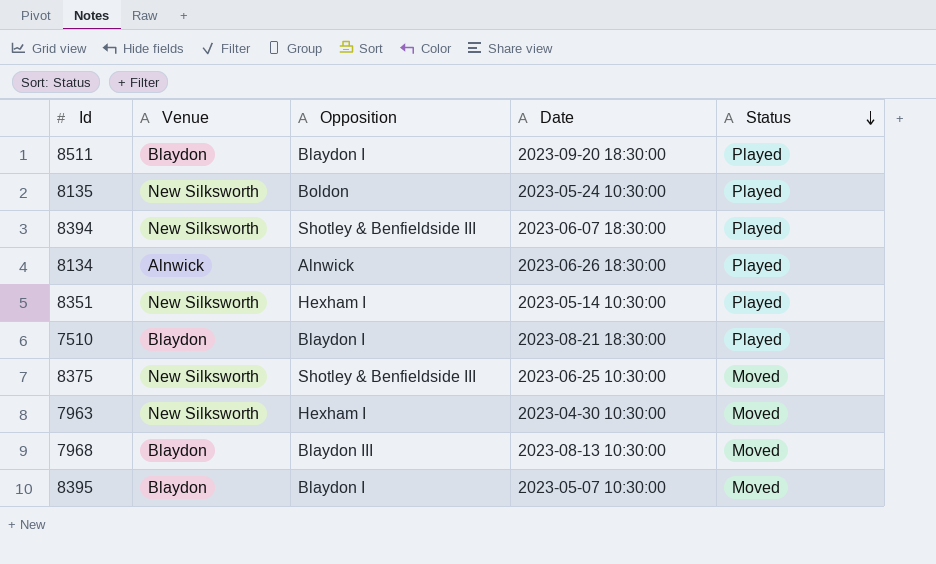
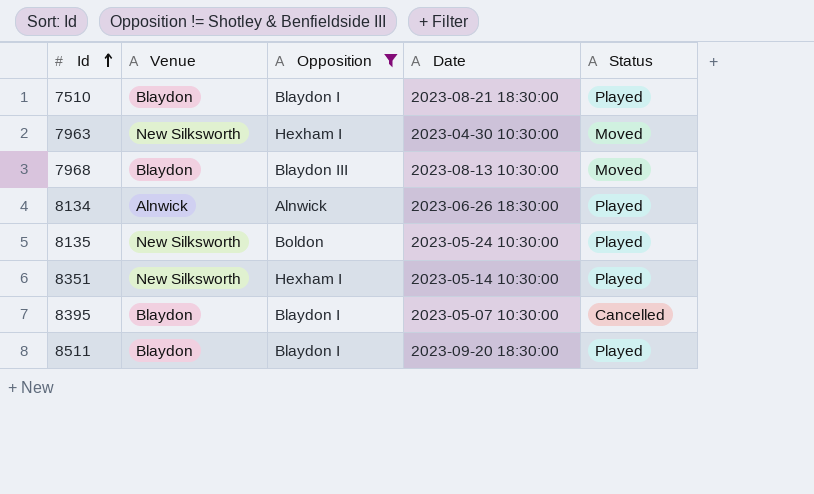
filter: none -> Opposition != Shotley & Benfieldside III
row order: Status descending -> Id ascending
8395 | Status: Moved -> Cancelled

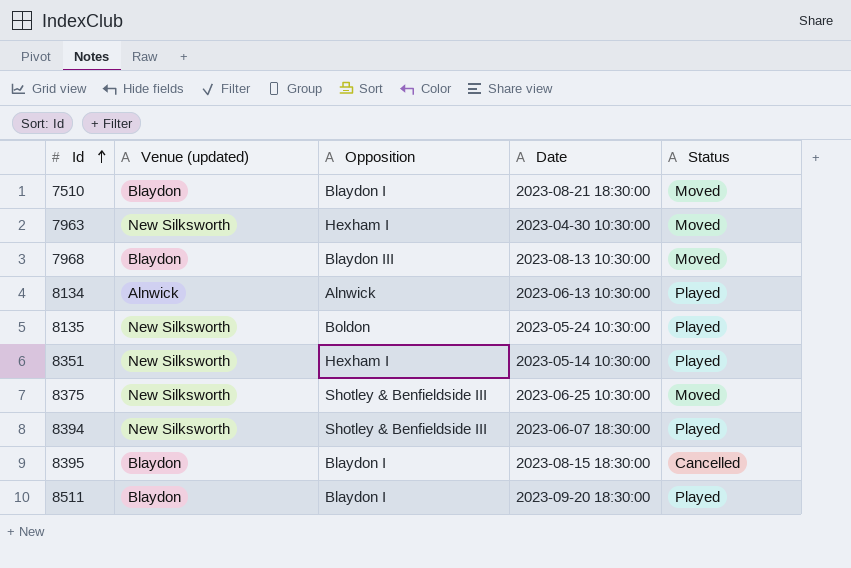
filter: Opposition != Shotley & Benfieldside III -> none
column name: Venue -> Venue (updated)
7510 | Status: Played -> Moved
8134 | Date: 2023-06-26 18:30:00 -> 2023-06-13 10:30:00
8395 | Date: 2023-05-07 10:30:00 -> 2023-08-15 18:30:00

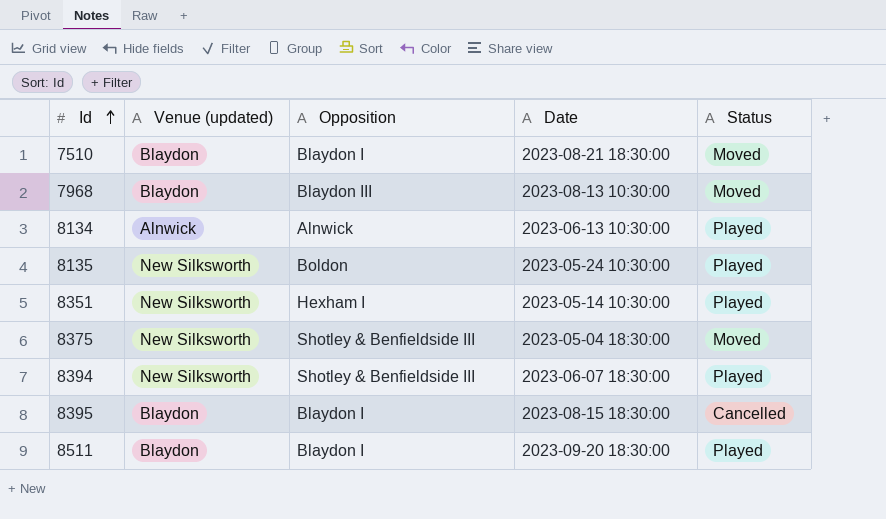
row 7963: New Silksworth | Hexham I | 2023-04-30 10:30:00 | Moved -> none
8375 | Date: 2023-06-25 10:30:00 -> 2023-05-04 18:30:00

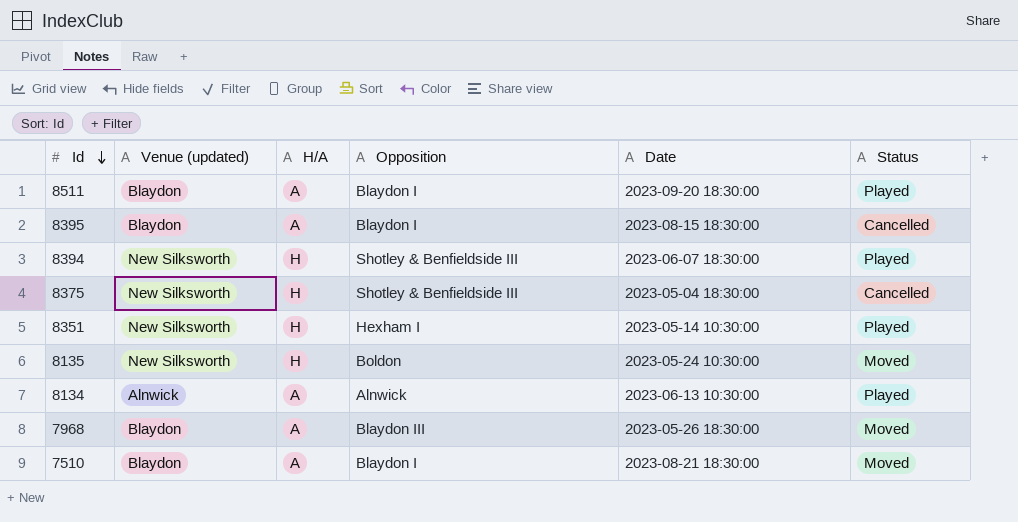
row order: Id ascending -> Id descending
column H/A | position: none -> 3
8375 | Status: Moved -> Cancelled
8135 | Status: Played -> Moved
7968 | Date: 2023-08-13 10:30:00 -> 2023-05-26 18:30:00

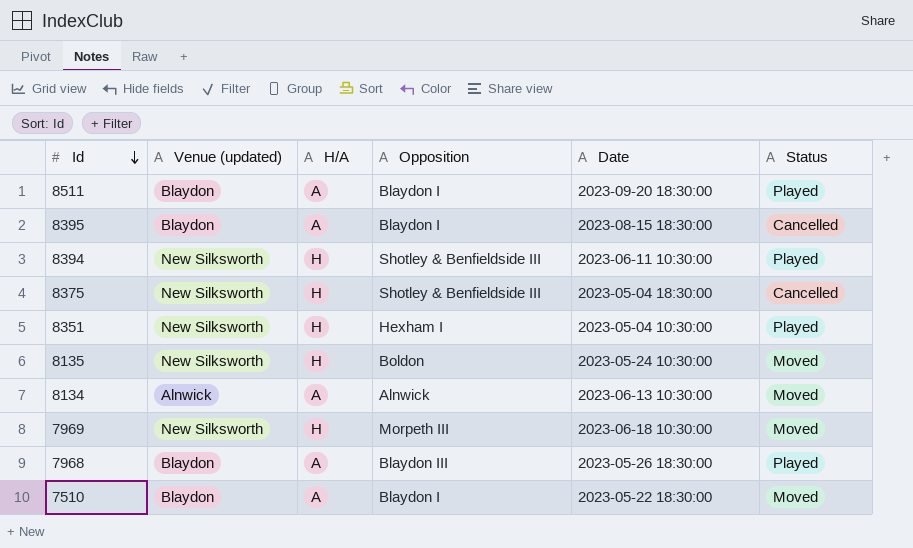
8394 | Date: 2023-06-07 18:30:00 -> 2023-06-11 10:30:00
8351 | Date: 2023-05-14 10:30:00 -> 2023-05-04 10:30:00
8134 | Status: Played -> Moved
row 7969: none -> New Silksworth | H | Morpeth III | 2023-06-18 10:30:00 | Moved
7968 | Status: Moved -> Played
7510 | Date: 2023-08-21 18:30:00 -> 2023-05-22 18:30:00

